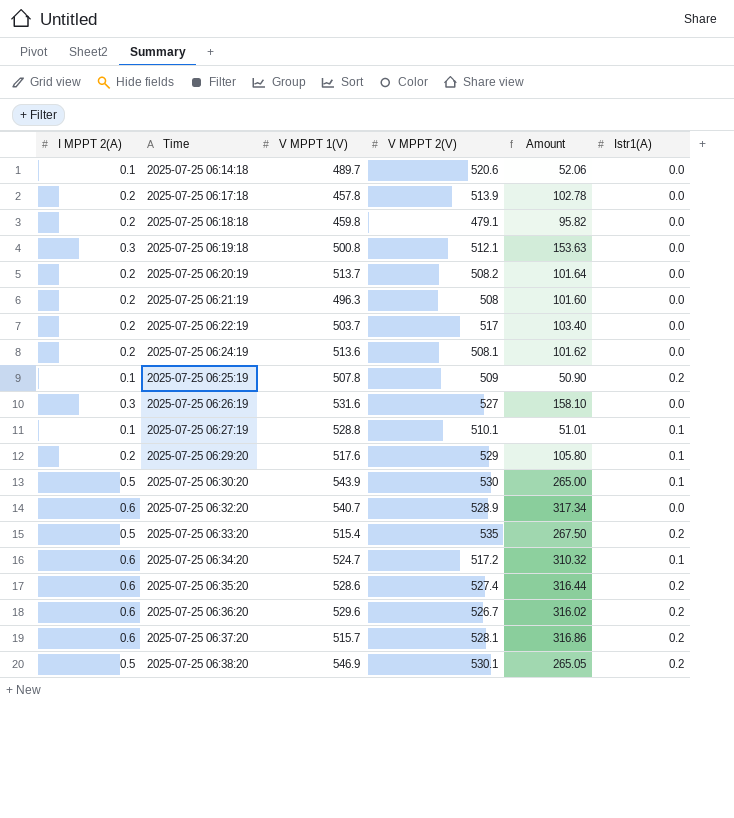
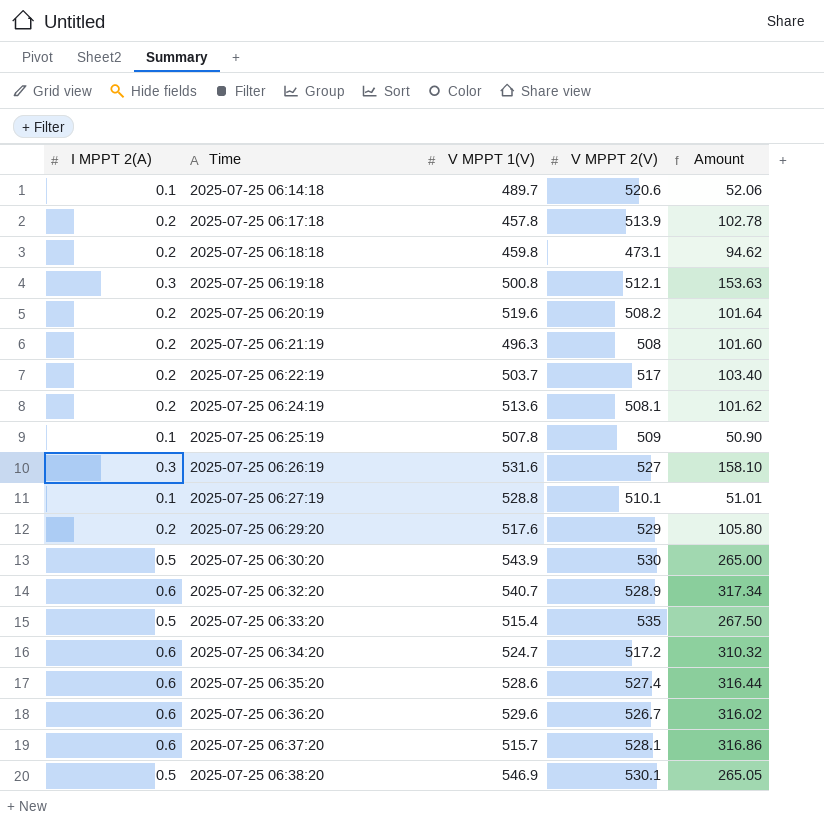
column Istr1(A) | position: 6 -> none
2025-07-25 06:18:18 | V MPPT 2(V): 479.1 -> 473.1
2025-07-25 06:18:18 | Amount: 95.82 -> 94.62
2025-07-25 06:20:19 | V MPPT 1(V): 513.7 -> 519.6

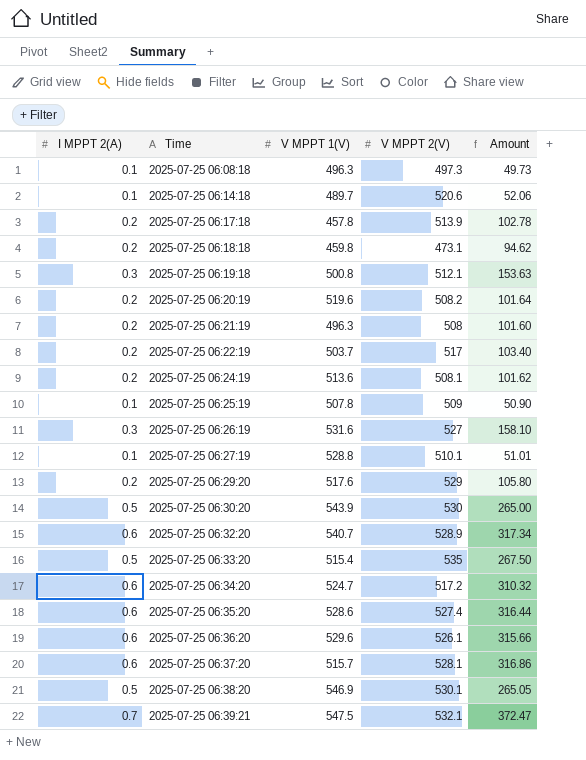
row 2025-07-25 06:08:18: none -> 0.1 | 496.3 | 497.3 | 49.73
2025-07-25 06:36:20 | V MPPT 2(V): 526.7 -> 526.1
2025-07-25 06:36:20 | Amount: 316.02 -> 315.66
row 2025-07-25 06:39:21: none -> 0.7 | 547.5 | 532.1 | 372.47

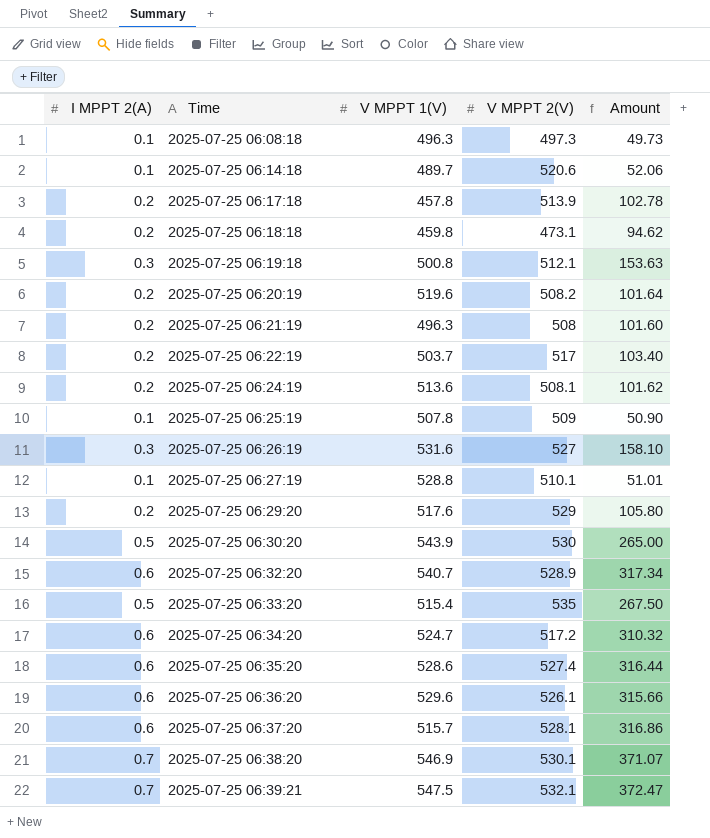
2025-07-25 06:38:20 | I MPPT 2(A): 0.5 -> 0.7
2025-07-25 06:38:20 | Amount: 265.05 -> 371.07

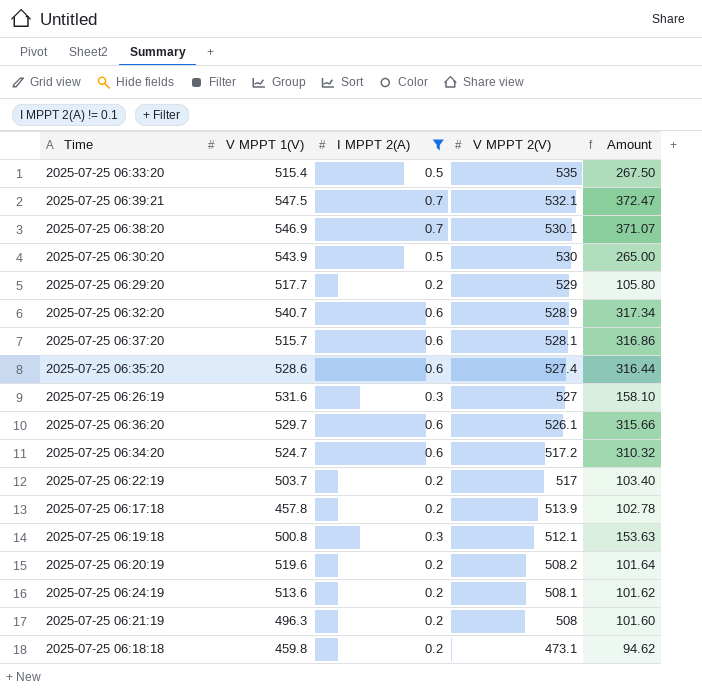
filter: none -> I MPPT 2(A) != 0.1
row order: Time ascending -> V MPPT 2(V) descending
column I MPPT 2(A) | position: 1 -> 3
2025-07-25 06:29:20 | V MPPT 1(V): 517.6 -> 517.7
2025-07-25 06:36:20 | V MPPT 1(V): 529.6 -> 529.7

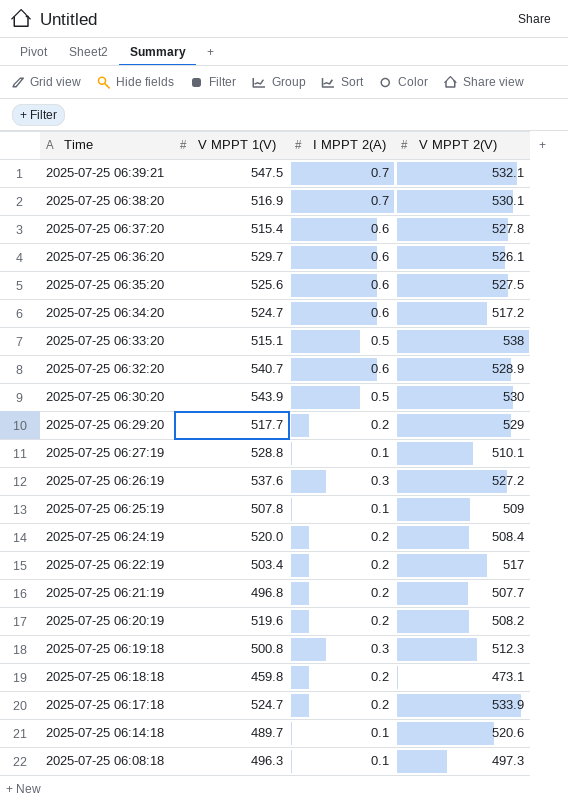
filter: I MPPT 2(A) != 0.1 -> none
row order: V MPPT 2(V) descending -> Time descending
column Amount | formula: [I MPPT 2(A)] * [V MPPT 2(V)] -> none
2025-07-25 06:38:20 | V MPPT 1(V): 546.9 -> 516.9
2025-07-25 06:37:20 | V MPPT 1(V): 515.7 -> 515.4
2025-07-25 06:37:20 | V MPPT 2(V): 528.1 -> 527.8
2025-07-25 06:35:20 | V MPPT 1(V): 528.6 -> 525.6
2025-07-25 06:35:20 | V MPPT 2(V): 527.4 -> 527.5
2025-07-25 06:33:20 | V MPPT 1(V): 515.4 -> 515.1
2025-07-25 06:33:20 | V MPPT 2(V): 535 -> 538
2025-07-25 06:26:19 | V MPPT 1(V): 531.6 -> 537.6
2025-07-25 06:26:19 | V MPPT 2(V): 527 -> 527.2
2025-07-25 06:24:19 | V MPPT 1(V): 513.6 -> 520.0
2025-07-25 06:24:19 | V MPPT 2(V): 508.1 -> 508.4
2025-07-25 06:22:19 | V MPPT 1(V): 503.7 -> 503.4
2025-07-25 06:21:19 | V MPPT 1(V): 496.3 -> 496.8
2025-07-25 06:21:19 | V MPPT 2(V): 508 -> 507.7
2025-07-25 06:19:18 | V MPPT 2(V): 512.1 -> 512.3
2025-07-25 06:17:18 | V MPPT 1(V): 457.8 -> 524.7
2025-07-25 06:17:18 | V MPPT 2(V): 513.9 -> 533.9

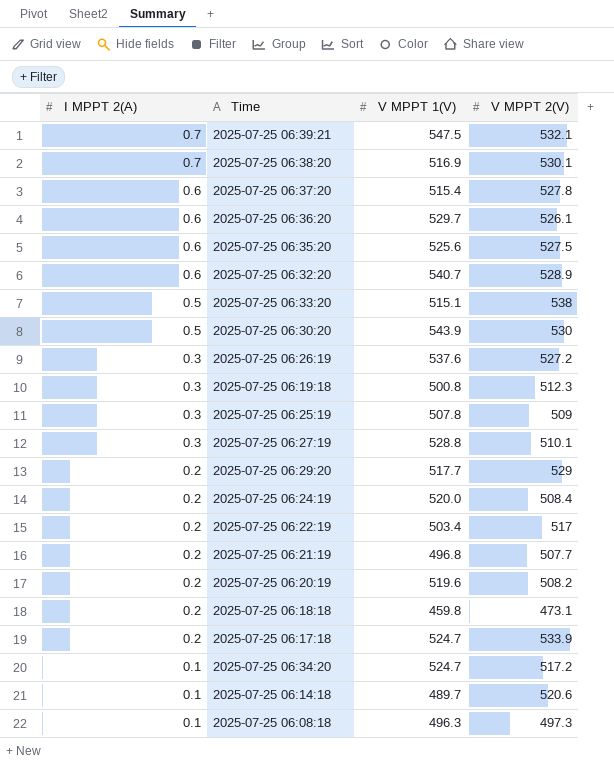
row order: Time descending -> I MPPT 2(A) descending
column I MPPT 2(A) | position: 3 -> 1
2025-07-25 06:25:19 | I MPPT 2(A): 0.1 -> 0.3
2025-07-25 06:27:19 | I MPPT 2(A): 0.1 -> 0.3
2025-07-25 06:34:20 | I MPPT 2(A): 0.6 -> 0.1

